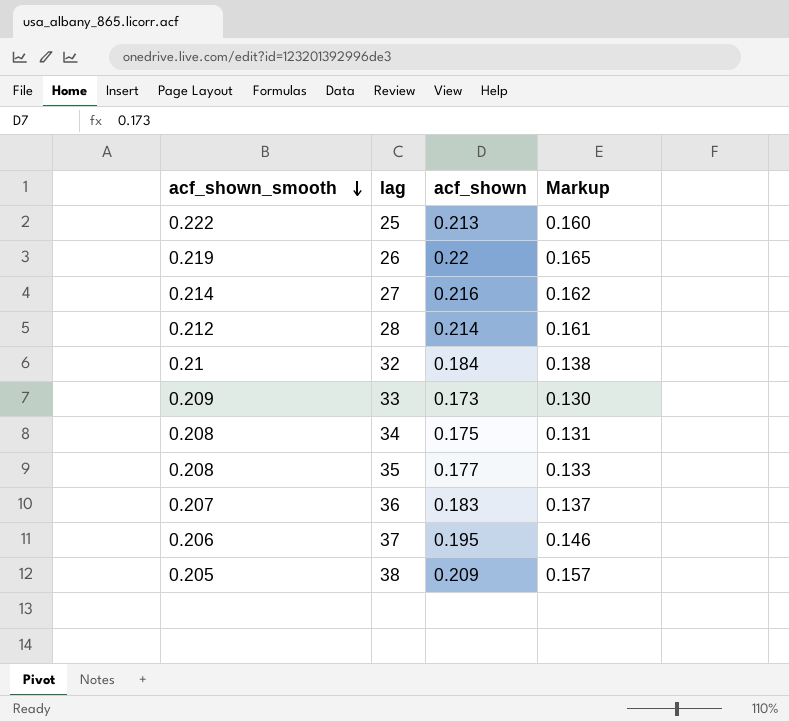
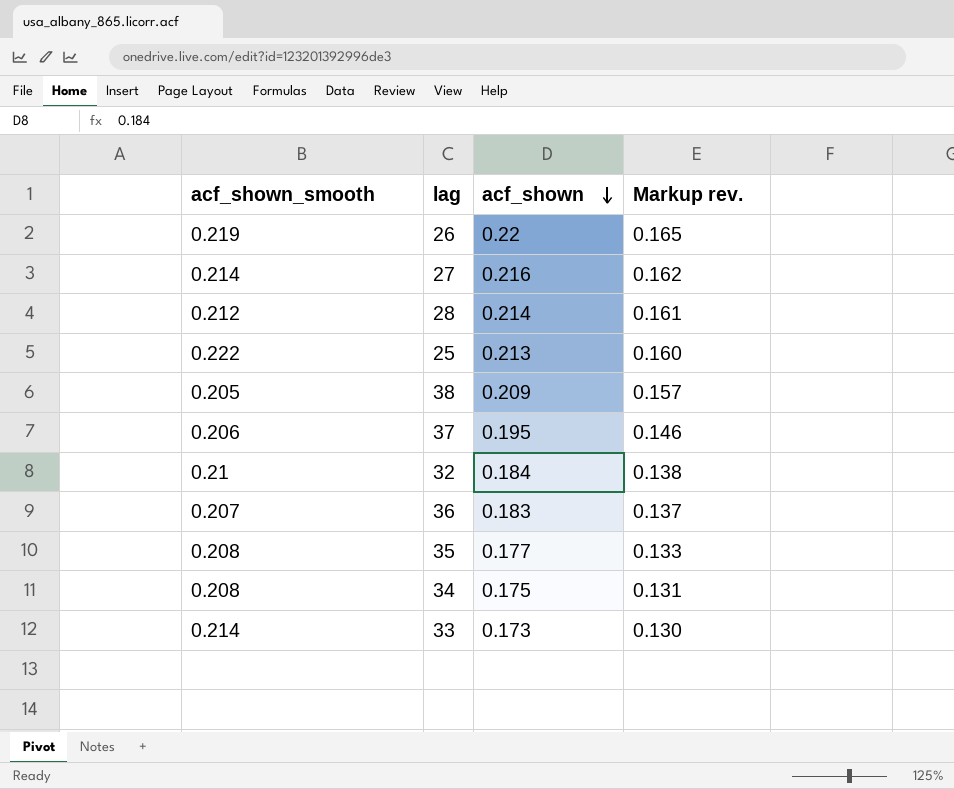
row order: acf_shown_smooth descending -> acf_shown descending
column name: Markup -> Markup rev.
33 | acf_shown_smooth: 0.209 -> 0.214

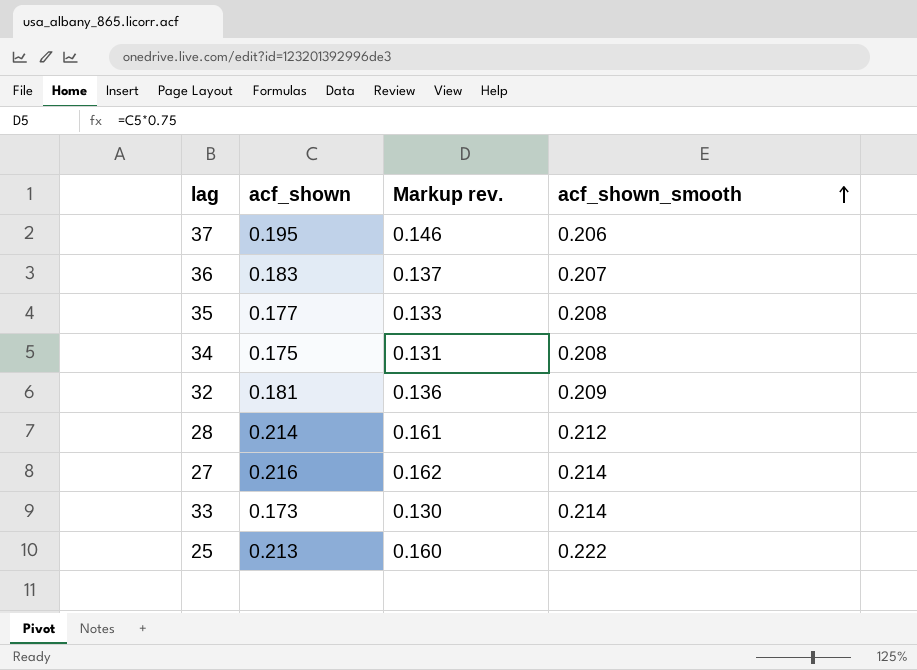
row order: acf_shown descending -> acf_shown_smooth ascending
column acf_shown_smooth | position: 1 -> 4
row 26: 0.219 | 0.22 | 0.165 -> none
row 38: 0.205 | 0.209 | 0.157 -> none
32 | acf_shown: 0.184 -> 0.181
32 | Markup rev.: 0.138 -> 0.136
32 | acf_shown_smooth: 0.21 -> 0.209

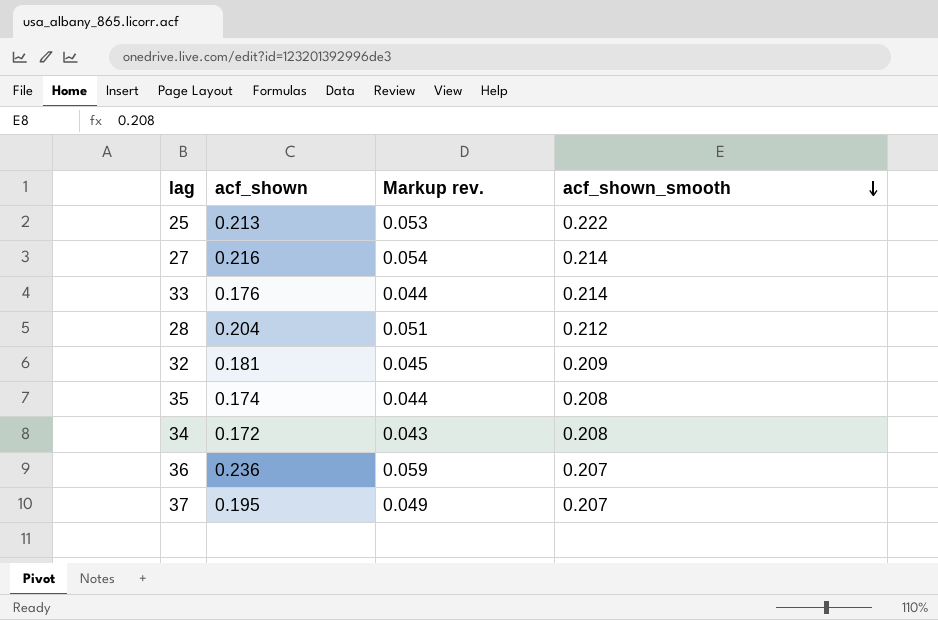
row order: acf_shown_smooth ascending -> acf_shown_smooth descending
column Markup rev. | formula: [acf_shown] * 0.75 -> [acf_shown] * 0.25
33 | acf_shown: 0.173 -> 0.176
28 | acf_shown: 0.214 -> 0.204
35 | acf_shown: 0.177 -> 0.174
34 | acf_shown: 0.175 -> 0.172
36 | acf_shown: 0.183 -> 0.236
37 | acf_shown_smooth: 0.206 -> 0.207

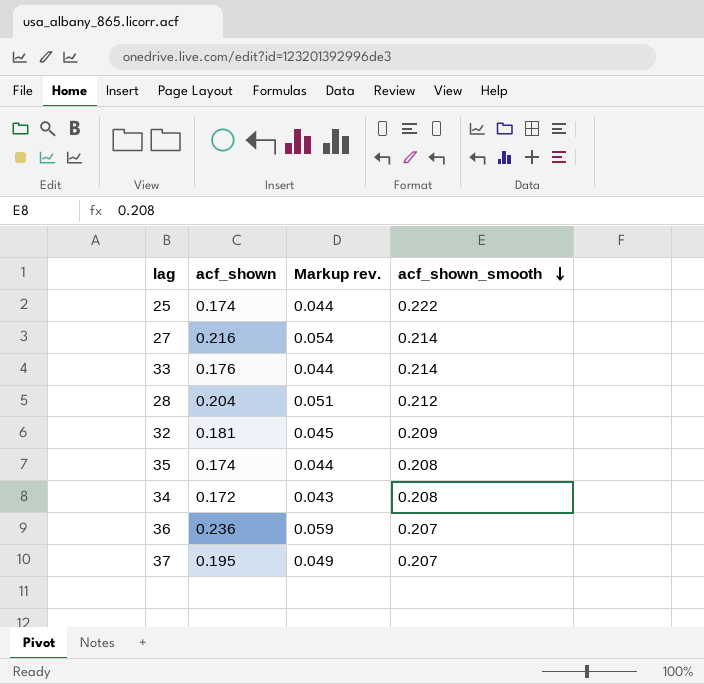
25 | acf_shown: 0.213 -> 0.174
25 | Markup rev.: 0.053 -> 0.044

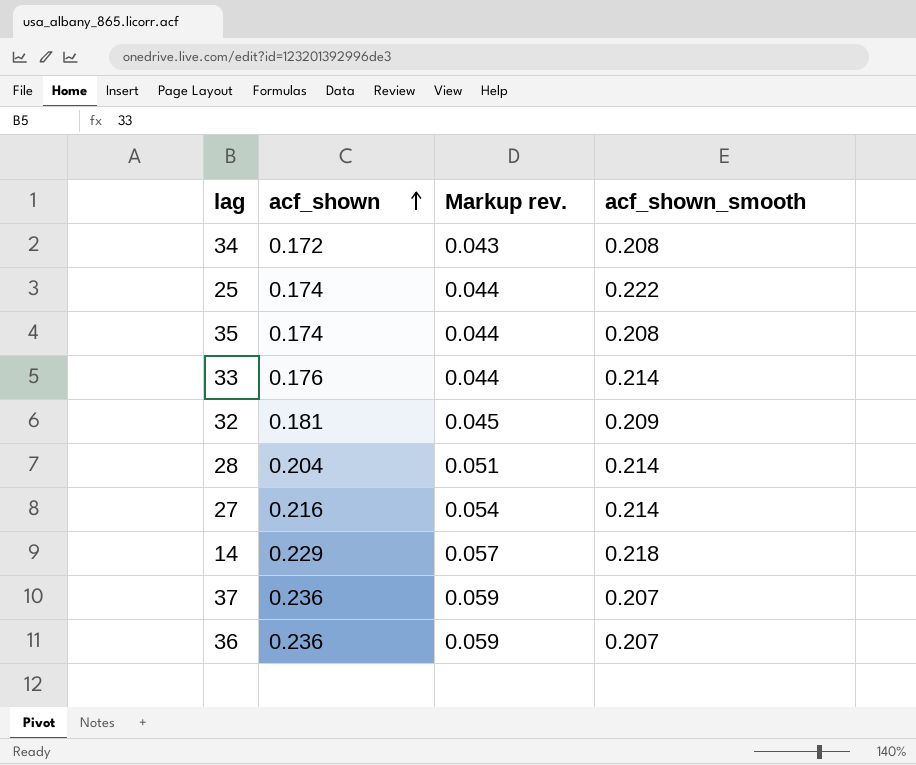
row order: acf_shown_smooth descending -> acf_shown ascending
28 | acf_shown_smooth: 0.212 -> 0.214
row 14: none -> 0.229 | 0.057 | 0.218
37 | acf_shown: 0.195 -> 0.236
37 | Markup rev.: 0.049 -> 0.059

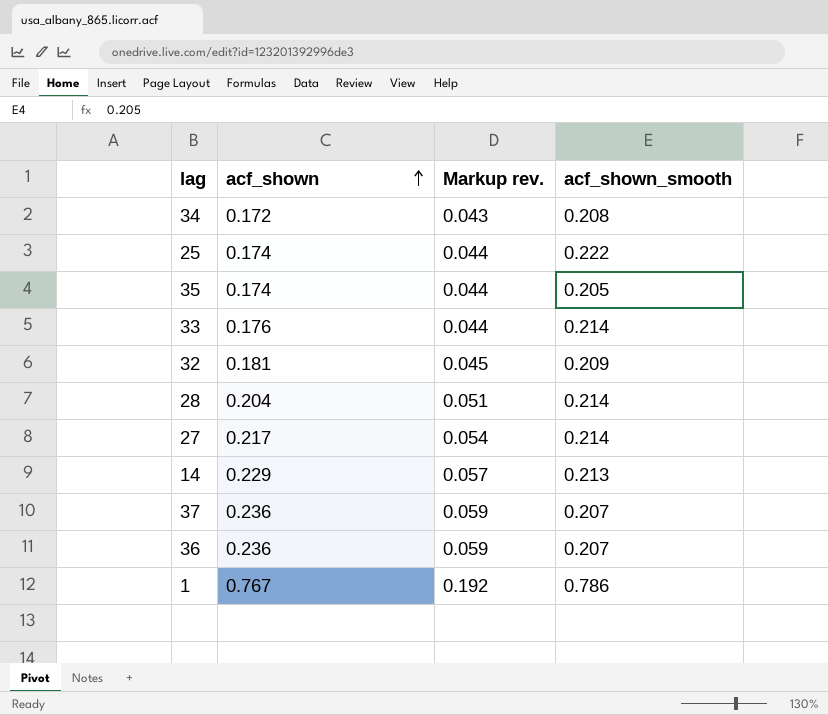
35 | acf_shown_smooth: 0.208 -> 0.205
27 | acf_shown: 0.216 -> 0.217
14 | acf_shown_smooth: 0.218 -> 0.213
row 1: none -> 0.767 | 0.192 | 0.786

